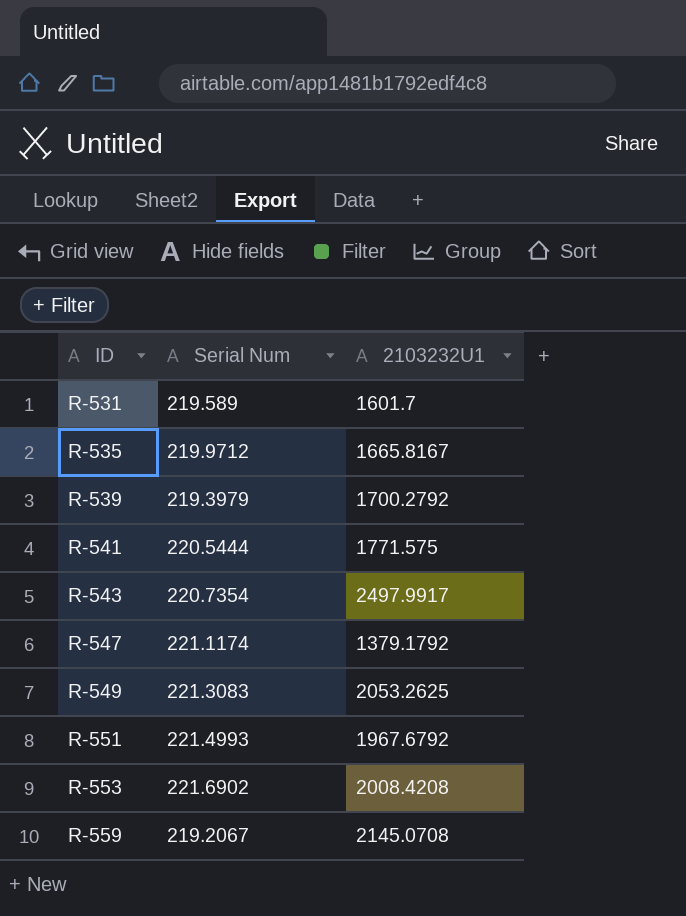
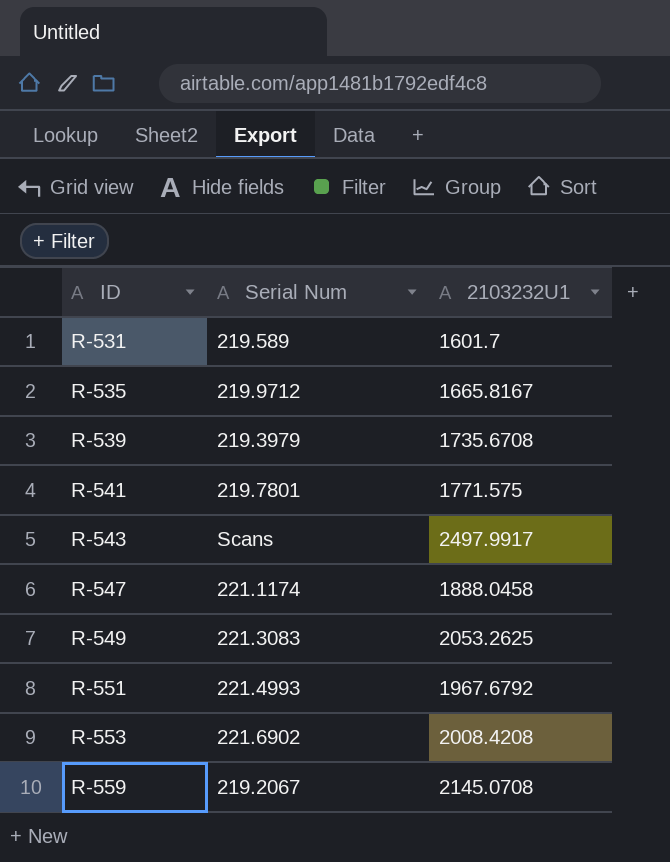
R-539 | 2103232U1: 1700.2792 -> 1735.6708
R-541 | Serial Num: 220.5444 -> 219.7801
R-543 | Serial Num: 220.7354 -> Scans
R-547 | 2103232U1: 1379.1792 -> 1888.0458

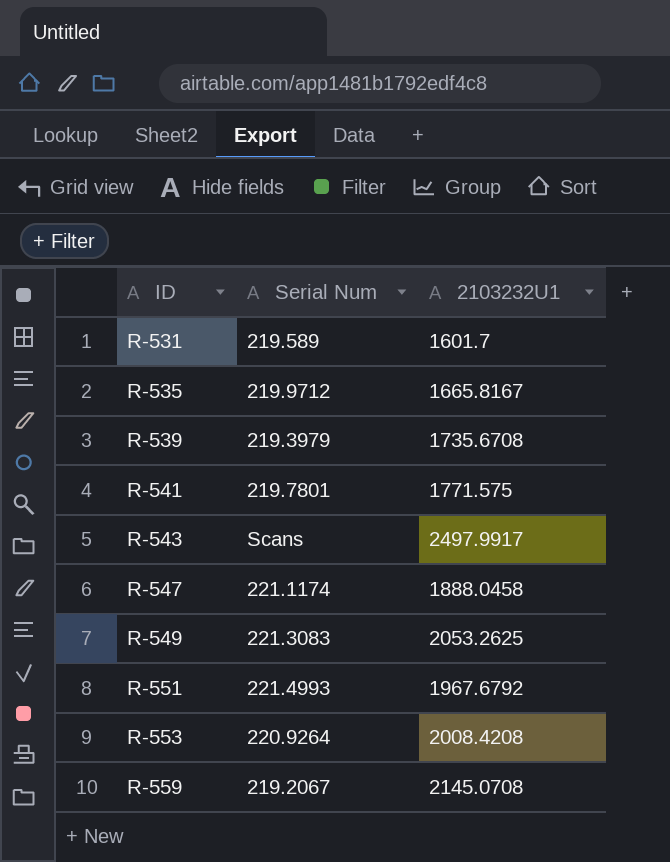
R-553 | Serial Num: 221.6902 -> 220.9264

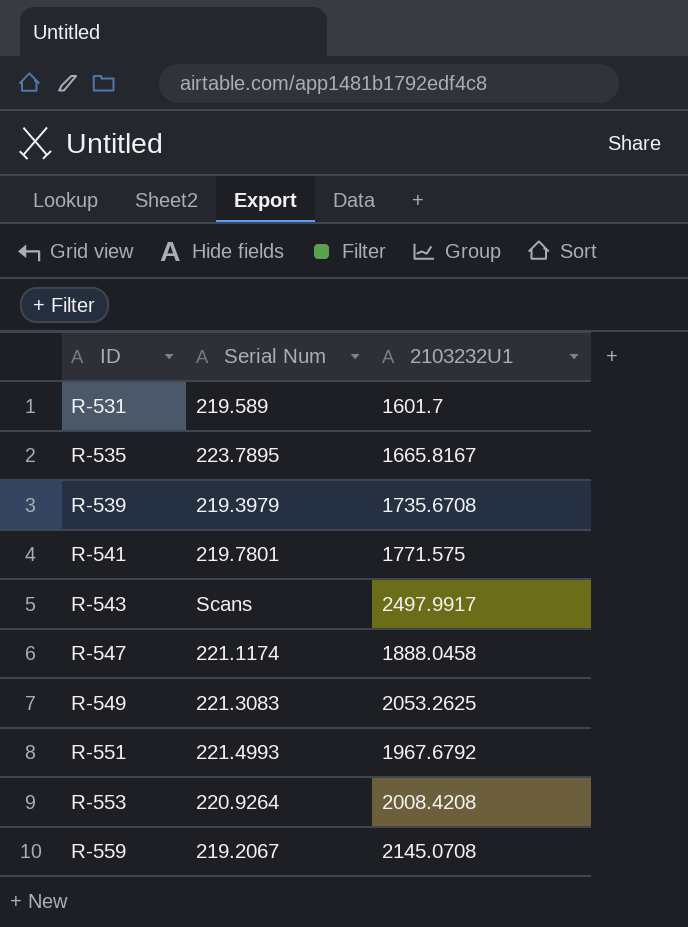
R-535 | Serial Num: 219.9712 -> 223.7895

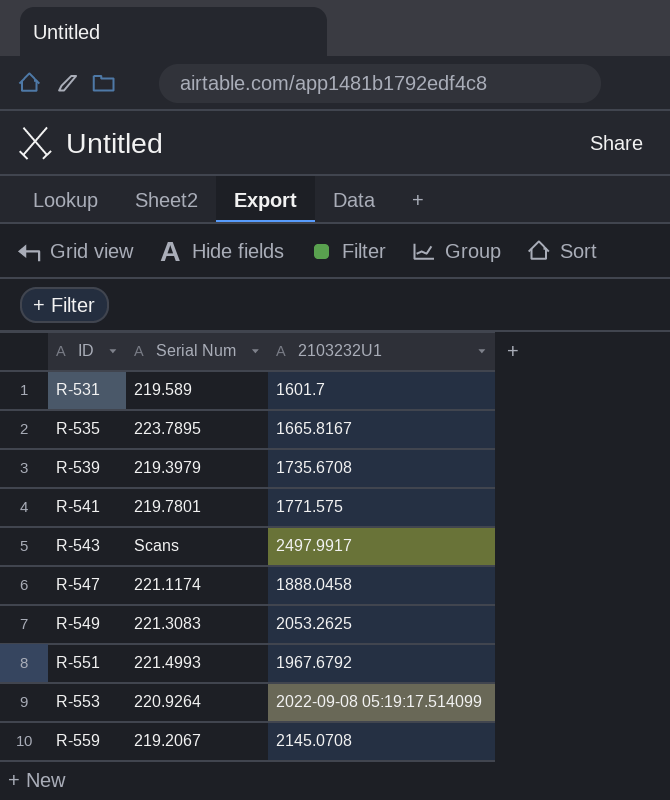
R-553 | 2103232U1: 2008.4208 -> 2022-09-08 05:19:17.514099

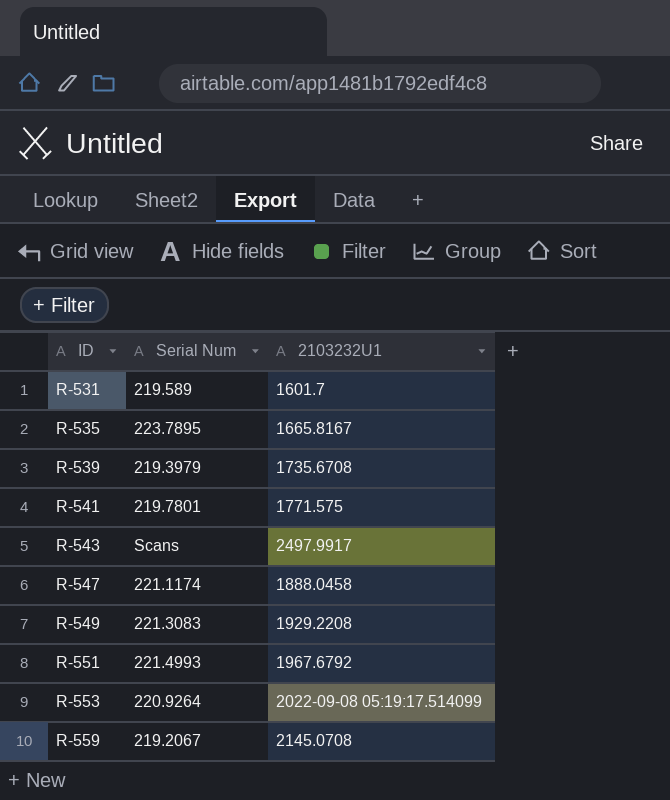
R-549 | 2103232U1: 2053.2625 -> 1929.2208

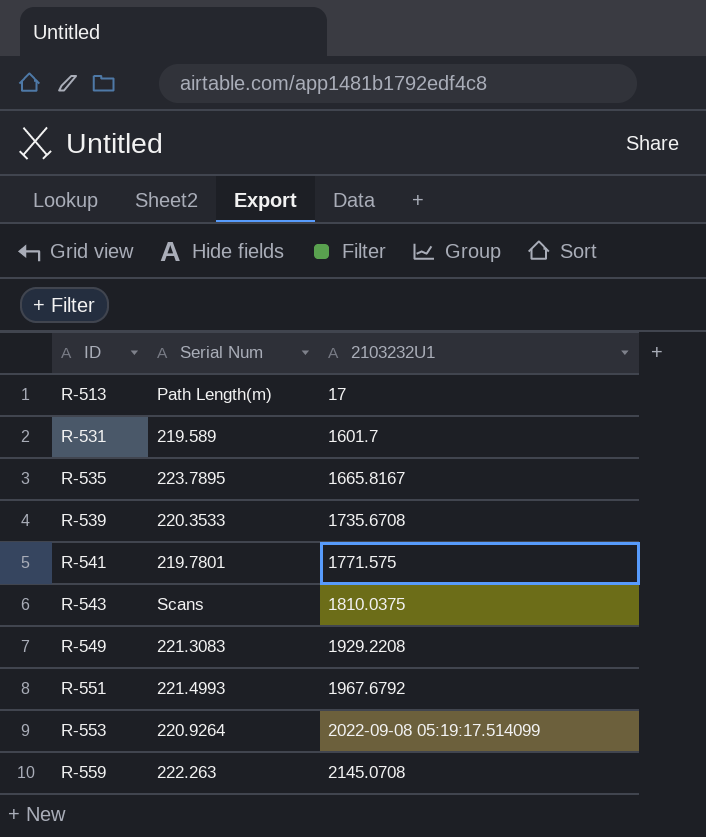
row R-547: 221.1174 | 1888.0458 -> none
row R-513: none -> Path Length(m) | 17
R-539 | Serial Num: 219.3979 -> 220.3533
R-543 | 2103232U1: 2497.9917 -> 1810.0375
R-559 | Serial Num: 219.2067 -> 222.263

